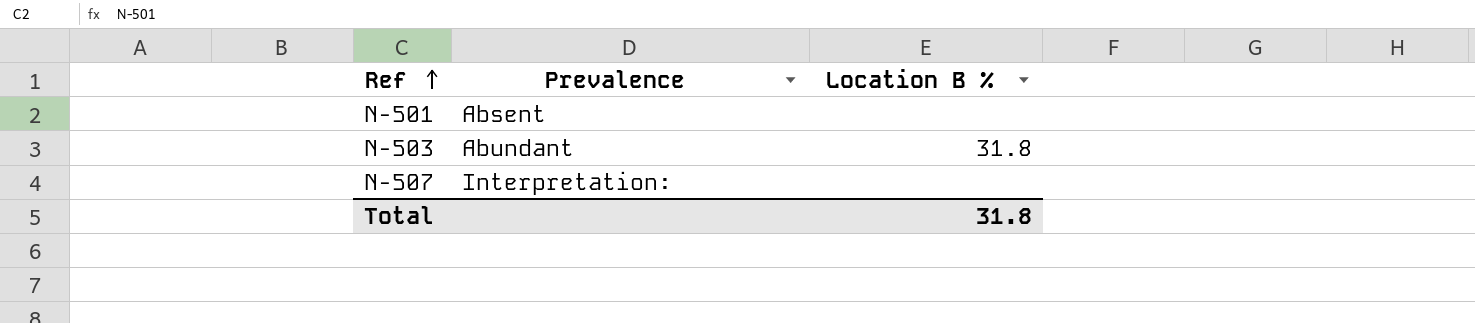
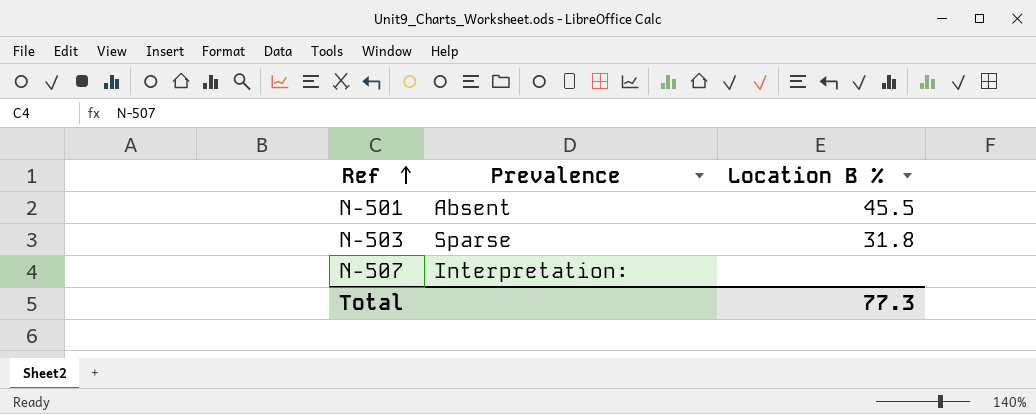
N-501 | Location B %: none -> 45.5
N-503 | Prevalence: Abundant -> Sparse
Total | Location B %: 31.8 -> 77.3

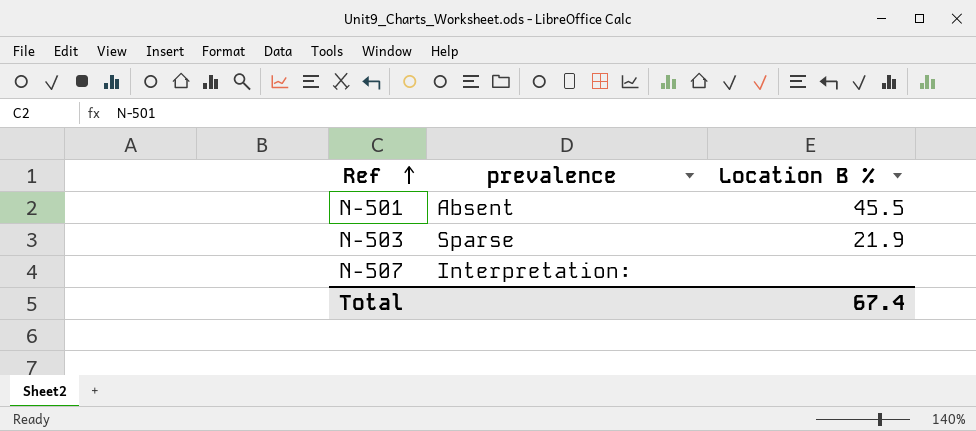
column name: Prevalence -> prevalence
N-503 | Location B %: 31.8 -> 21.9
Total | Location B %: 77.3 -> 67.4

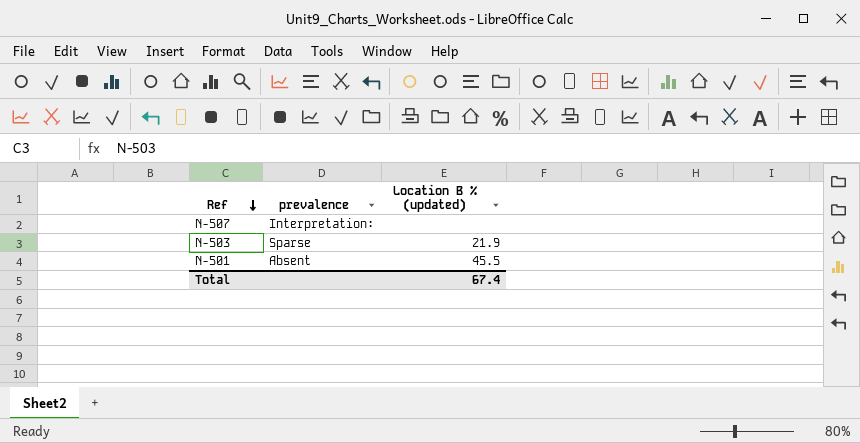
row order: Ref ascending -> Ref descending
column name: Location B % -> Location B % (updated)

